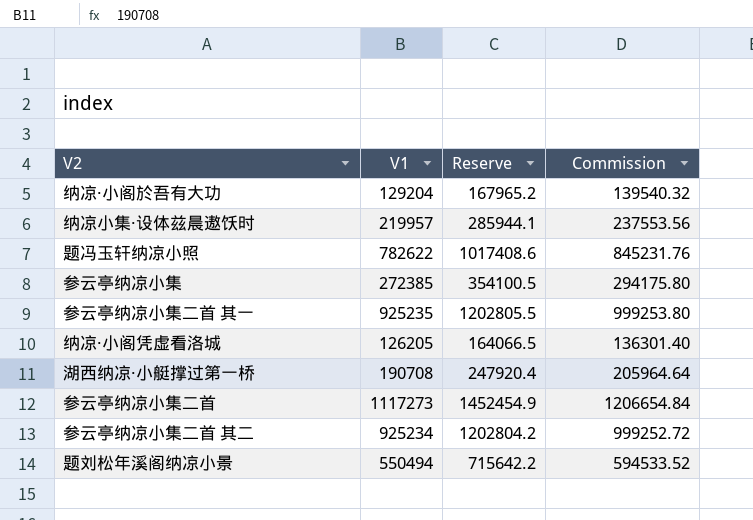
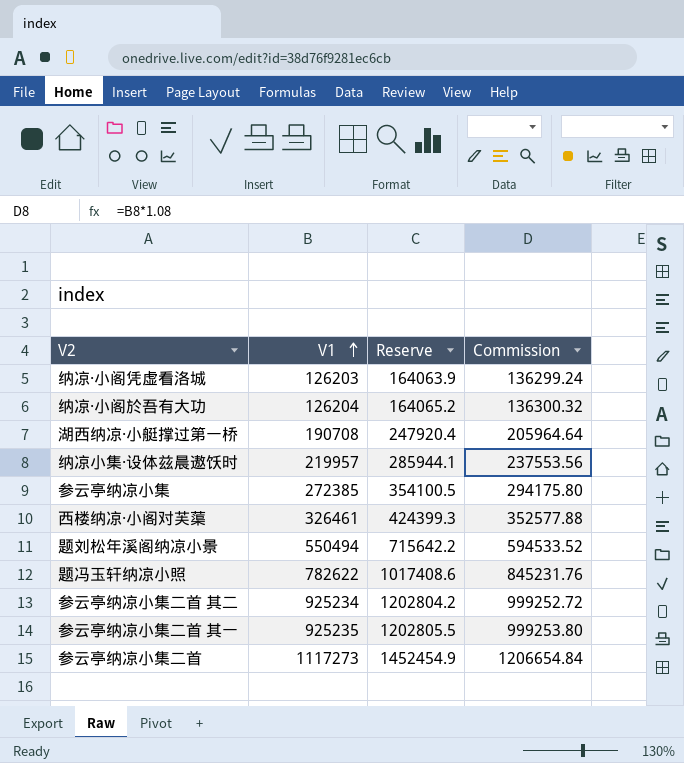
row order: none -> V1 ascending
纳凉·小阁凭虚看洛城 | V1: 126205 -> 126203
纳凉·小阁凭虚看洛城 | Reserve: 164066.5 -> 164063.9
纳凉·小阁凭虚看洛城 | Commission: 136301.40 -> 136299.24
纳凉·小阁於吾有大功 | V1: 129204 -> 126204
纳凉·小阁於吾有大功 | Reserve: 167965.2 -> 164065.2
纳凉·小阁於吾有大功 | Commission: 139540.32 -> 136300.32
row 西楼纳凉·小阁对芙蕖: none -> 326461 | 424399.3 | 352577.88

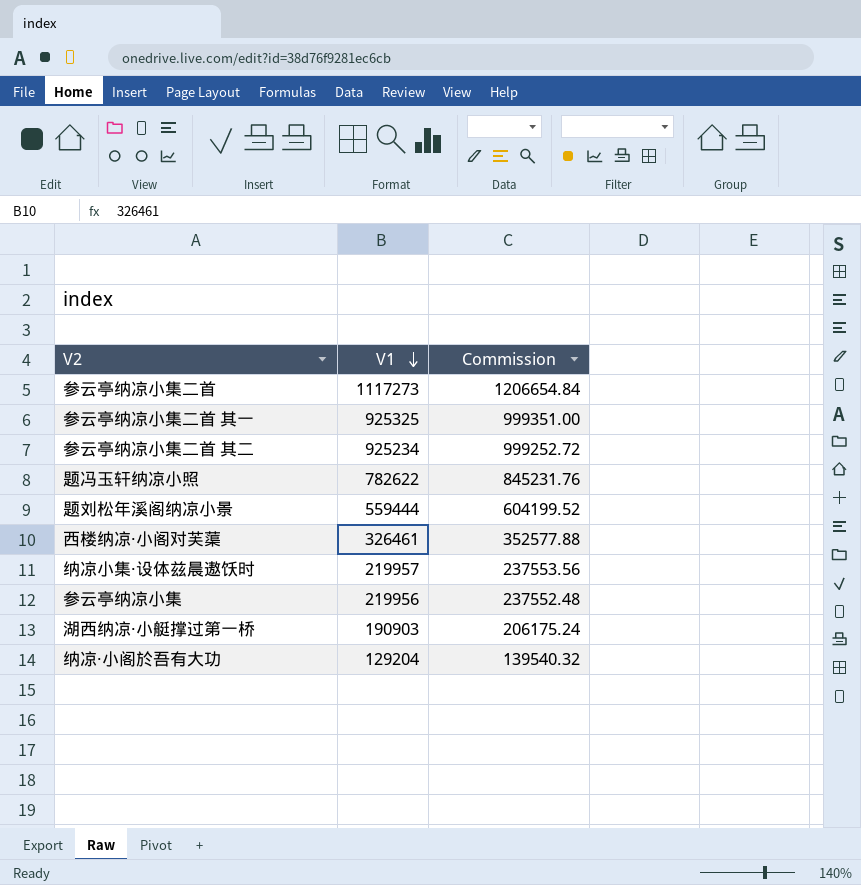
row order: V1 ascending -> V1 descending
column Reserve | formula: [V1] * 1.3 -> none
row 纳凉·小阁凭虚看洛城: 126203 | 164063.9 | 136299.24 -> none
参云亭纳凉小集二首 其一 | V1: 925235 -> 925325
参云亭纳凉小集二首 其一 | Commission: 999253.80 -> 999351.00
题刘松年溪阁纳凉小景 | V1: 550494 -> 559444
题刘松年溪阁纳凉小景 | Commission: 594533.52 -> 604199.52
参云亭纳凉小集 | V1: 272385 -> 219956
参云亭纳凉小集 | Commission: 294175.80 -> 237552.48
湖西纳凉·小艇撑过第一桥 | V1: 190708 -> 190903
湖西纳凉·小艇撑过第一桥 | Commission: 205964.64 -> 206175.24
纳凉·小阁於吾有大功 | V1: 126204 -> 129204
纳凉·小阁於吾有大功 | Commission: 136300.32 -> 139540.32

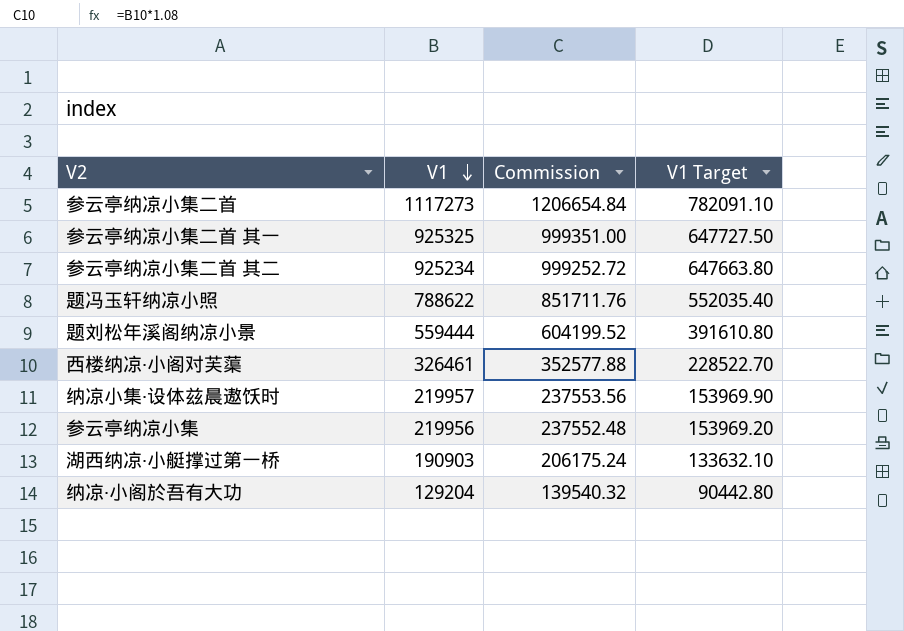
column V1 Target | formula: none -> [V1] * 0.7
题冯玉轩纳凉小照 | V1: 782622 -> 788622
题冯玉轩纳凉小照 | Commission: 845231.76 -> 851711.76

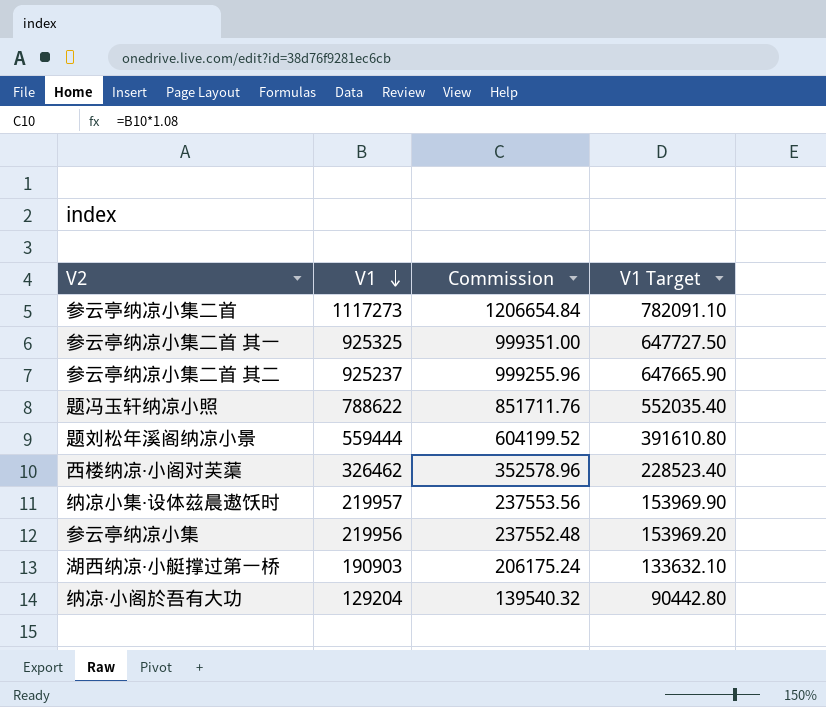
参云亭纳凉小集二首 其二 | V1: 925234 -> 925237
参云亭纳凉小集二首 其二 | Commission: 999252.72 -> 999255.96
参云亭纳凉小集二首 其二 | V1 Target: 647663.80 -> 647665.90
西楼纳凉·小阁对芙蕖 | V1: 326461 -> 326462
西楼纳凉·小阁对芙蕖 | Commission: 352577.88 -> 352578.96
西楼纳凉·小阁对芙蕖 | V1 Target: 228522.70 -> 228523.40

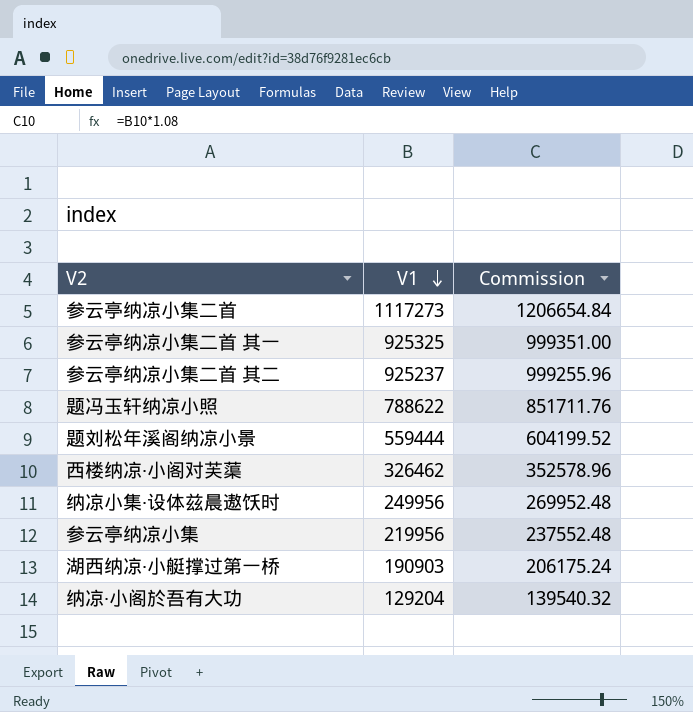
column V1 Target | formula: [V1] * 0.7 -> none
纳凉小集·设体兹晨遨饫时 | V1: 219957 -> 249956
纳凉小集·设体兹晨遨饫时 | Commission: 237553.56 -> 269952.48

